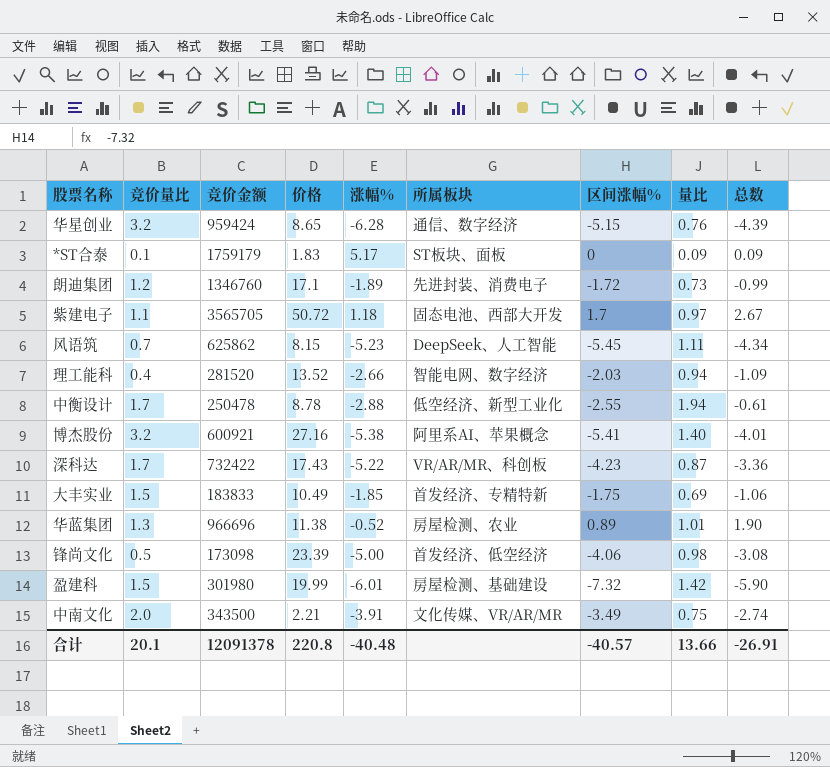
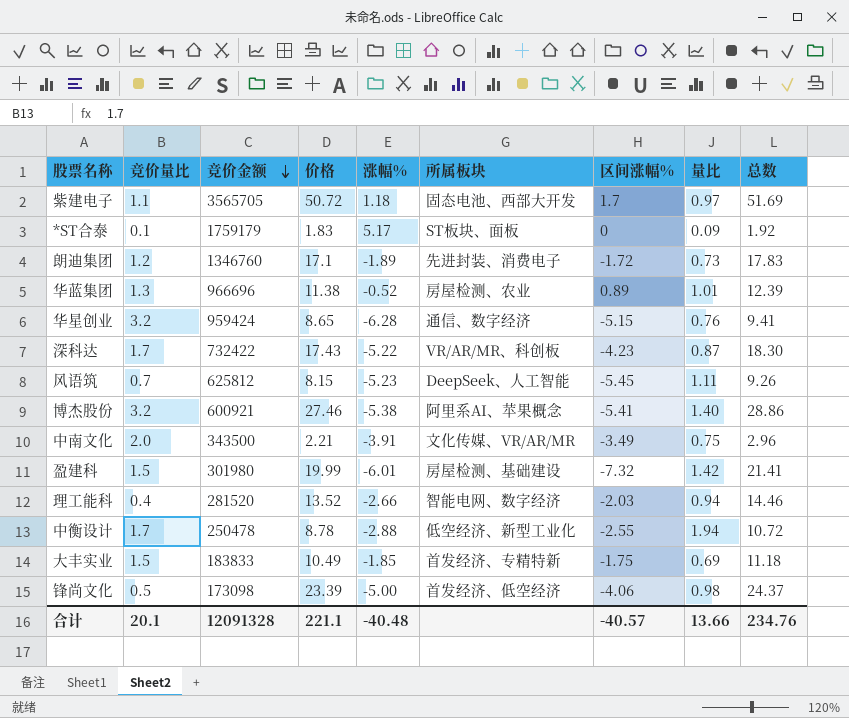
row order: none -> 竞价金额 descending
column 总数 | formula: [区间涨幅%] + [量比] -> [价格] + [量比]
风语筑 | 竞价金额: 625862 -> 625812
博杰股份 | 价格: 27.16 -> 27.46
合计 | 竞价金额: 12091378 -> 12091328
合计 | 价格: 220.8 -> 221.1
合计 | 总数: -26.91 -> 234.76

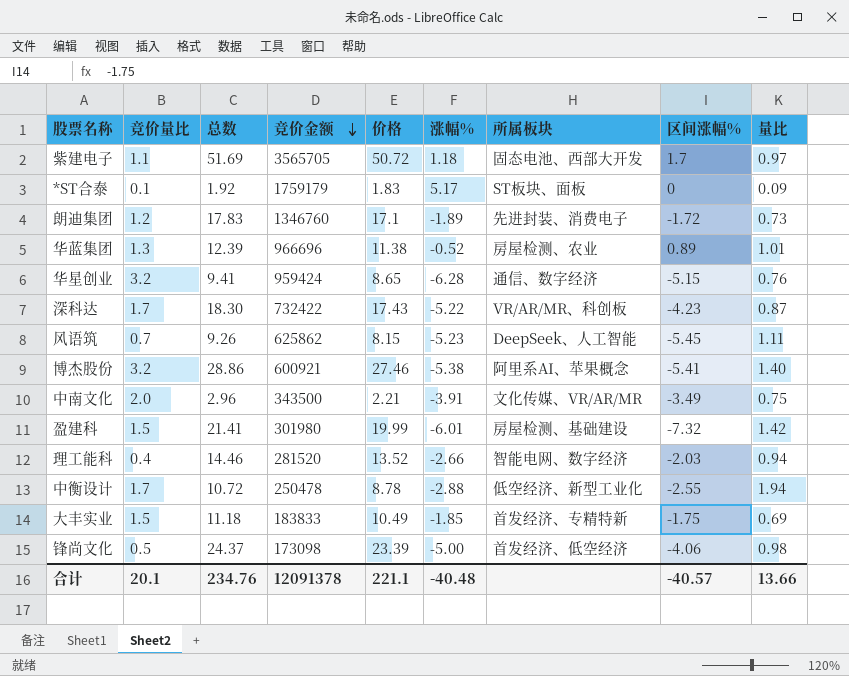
column 总数 | position: 9 -> 3
风语筑 | 竞价金额: 625812 -> 625862
合计 | 竞价金额: 12091328 -> 12091378

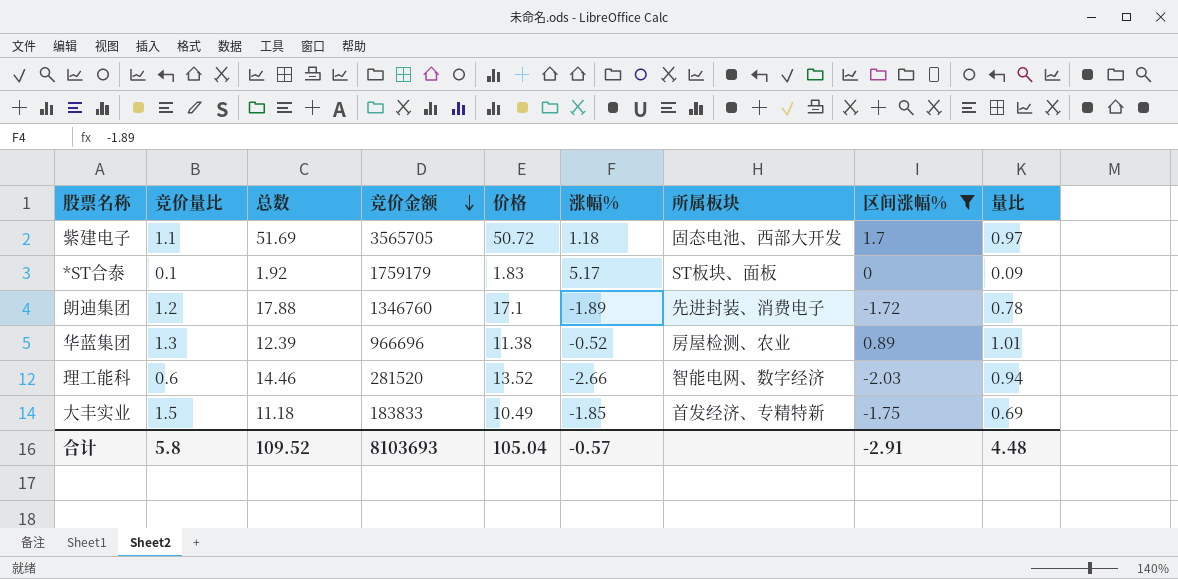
filter: none -> 区间涨幅% >= -2.03
朗迪集团 | 总数: 17.83 -> 17.88
朗迪集团 | 量比: 0.73 -> 0.78
理工能科 | 竞价量比: 0.4 -> 0.6
合计 | 竞价量比: 20.1 -> 5.8
合计 | 总数: 234.76 -> 109.52
合计 | 竞价金额: 12091378 -> 8103693
合计 | 价格: 221.1 -> 105.04
合计 | 涨幅%: -40.48 -> -0.57
合计 | 区间涨幅%: -40.57 -> -2.91
合计 | 量比: 13.66 -> 4.48

